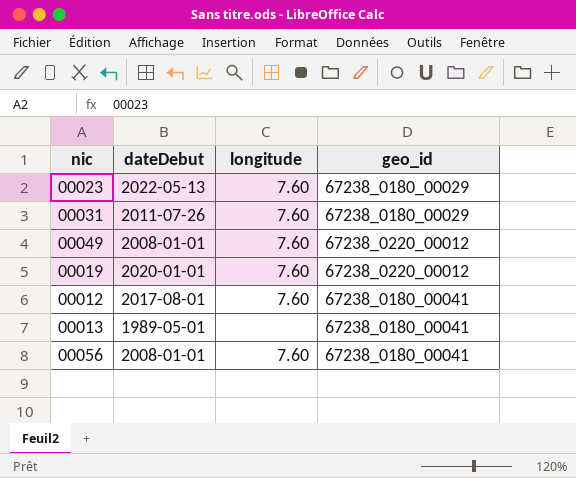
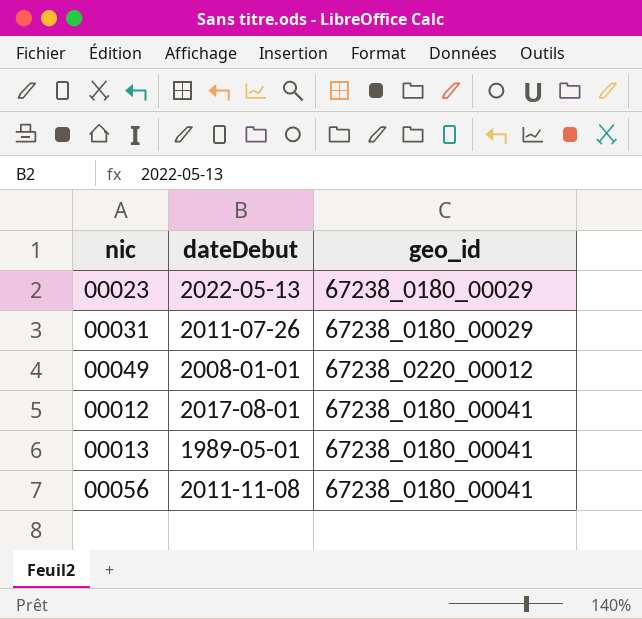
column longitude | position: 3 -> none
row 00019: 2020-01-01 | 7.60 | 67238_0220_00012 -> none
00056 | dateDebut: 2008-01-01 -> 2011-11-08

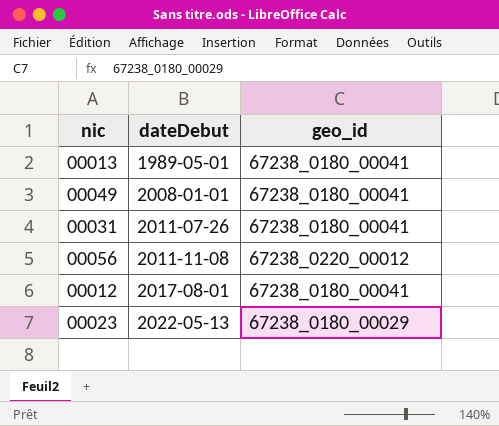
row order: none -> dateDebut ascending
00049 | geo_id: 67238_0220_00012 -> 67238_0180_00041
00031 | geo_id: 67238_0180_00029 -> 67238_0180_00041
00056 | geo_id: 67238_0180_00041 -> 67238_0220_00012

